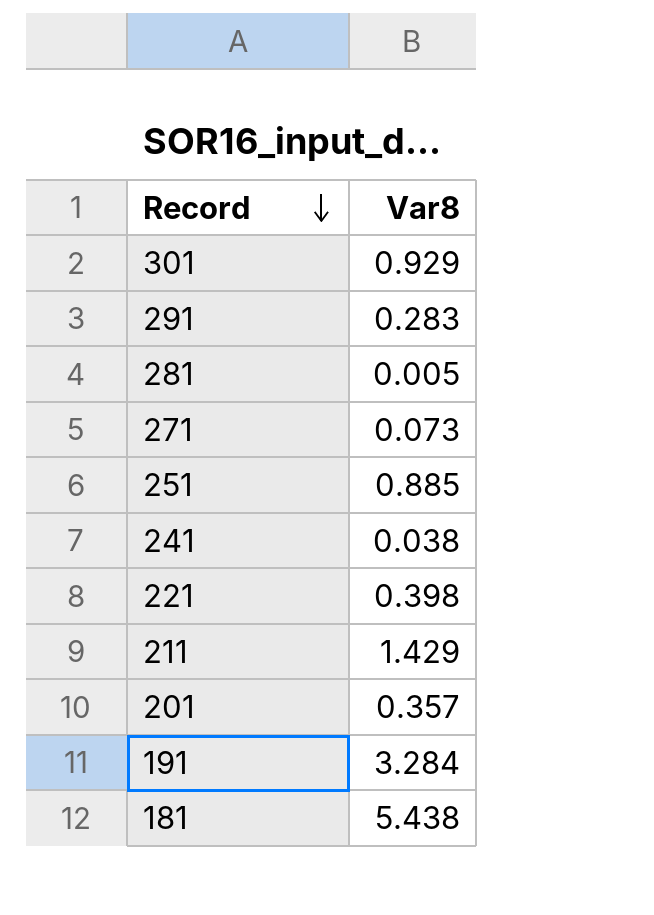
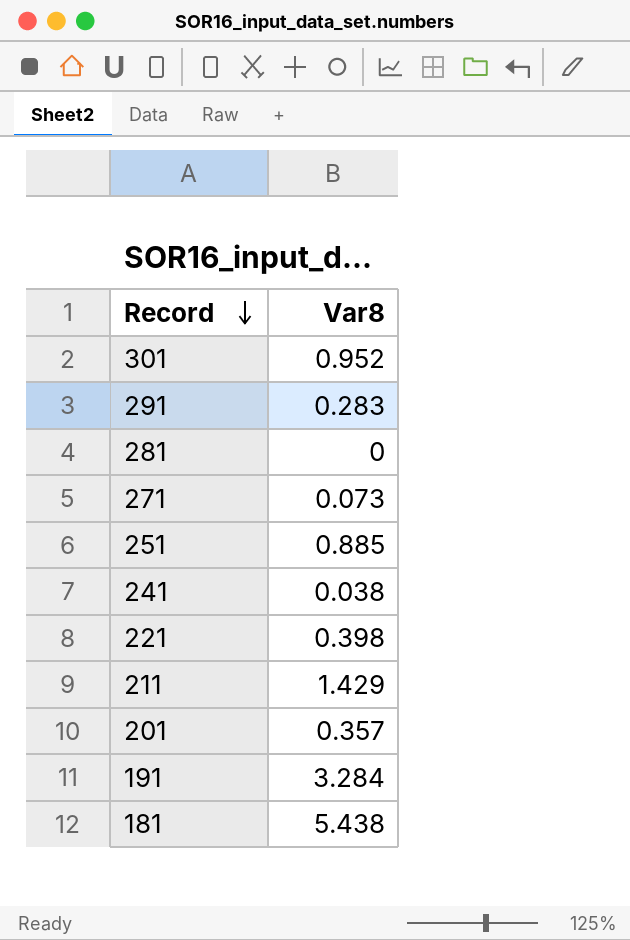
301 | Var8: 0.929 -> 0.952
281 | Var8: 0.005 -> 0

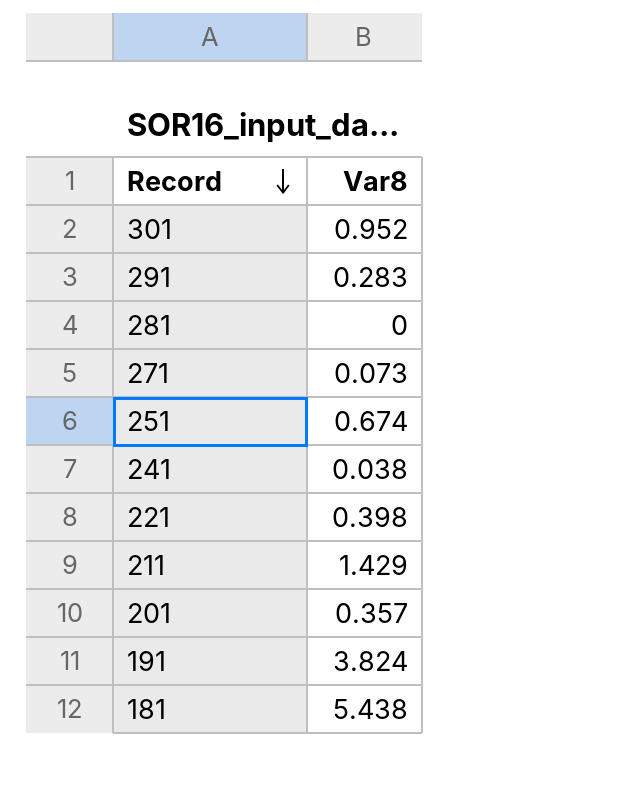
251 | Var8: 0.885 -> 0.674
191 | Var8: 3.284 -> 3.824

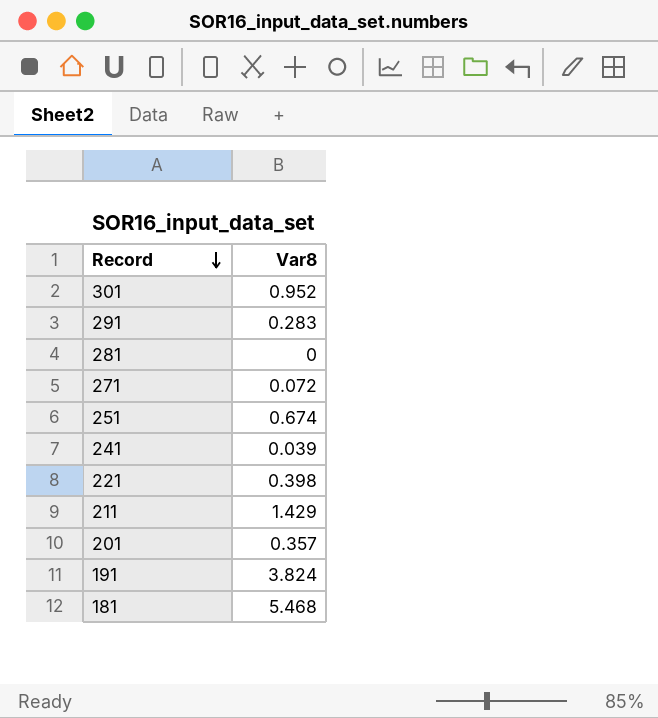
271 | Var8: 0.073 -> 0.072
241 | Var8: 0.038 -> 0.039
181 | Var8: 5.438 -> 5.468

